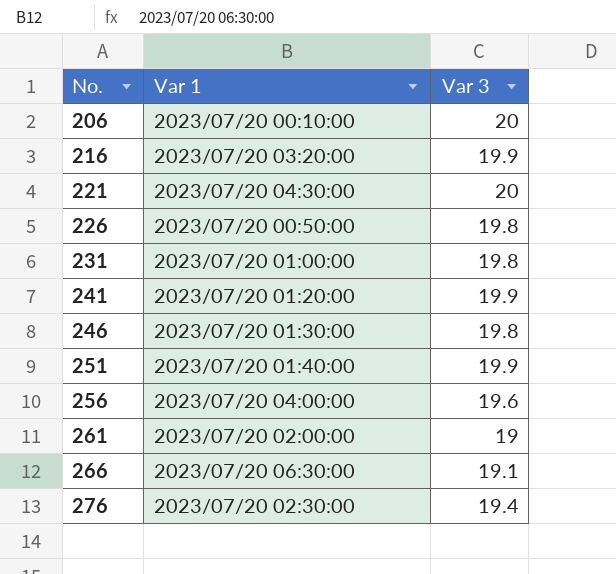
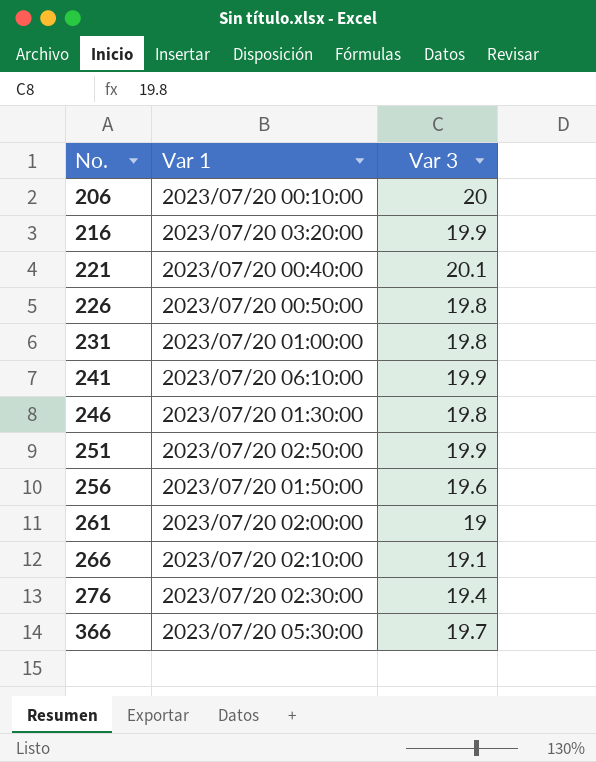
221 | Var 1: 2023/07/20 04:30:00 -> 2023/07/20 00:40:00
221 | Var 3: 20 -> 20.1
241 | Var 1: 2023/07/20 01:20:00 -> 2023/07/20 06:10:00
251 | Var 1: 2023/07/20 01:40:00 -> 2023/07/20 02:50:00
256 | Var 1: 2023/07/20 04:00:00 -> 2023/07/20 01:50:00
266 | Var 1: 2023/07/20 06:30:00 -> 2023/07/20 02:10:00
row 366: none -> 2023/07/20 05:30:00 | 19.7

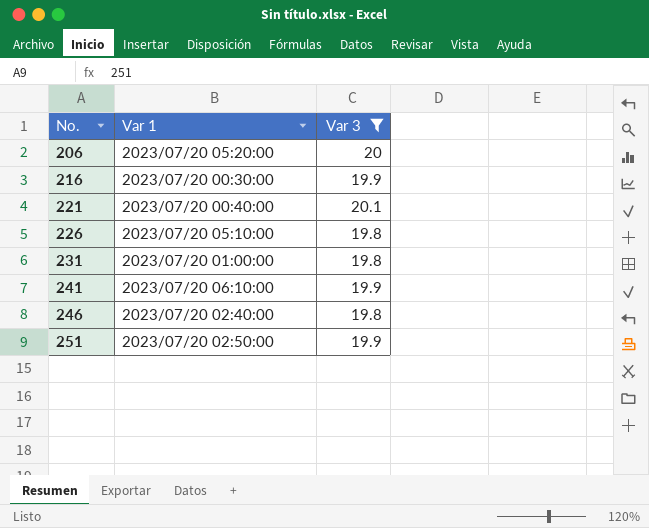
filter: none -> Var 3 >= 19.8
206 | Var 1: 2023/07/20 00:10:00 -> 2023/07/20 05:20:00
216 | Var 1: 2023/07/20 03:20:00 -> 2023/07/20 00:30:00
226 | Var 1: 2023/07/20 00:50:00 -> 2023/07/20 05:10:00
246 | Var 1: 2023/07/20 01:30:00 -> 2023/07/20 02:40:00

